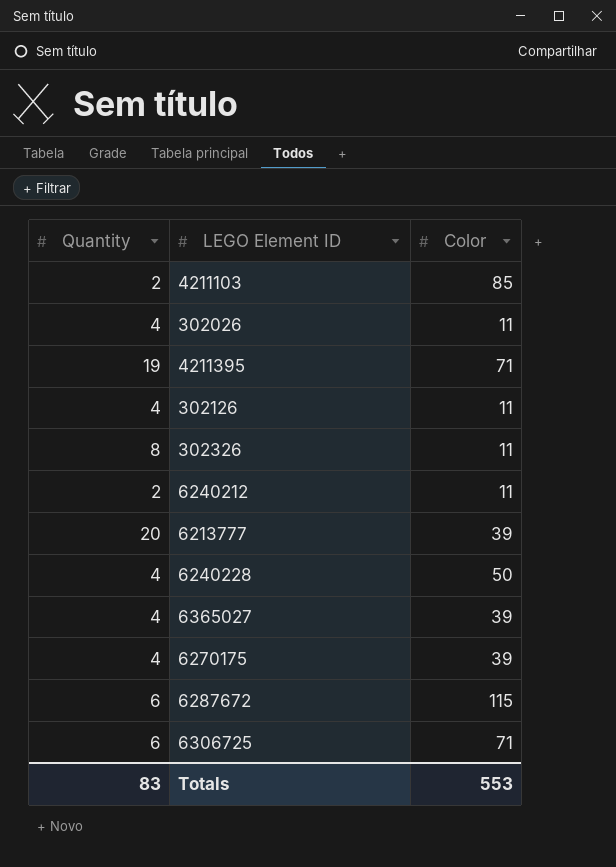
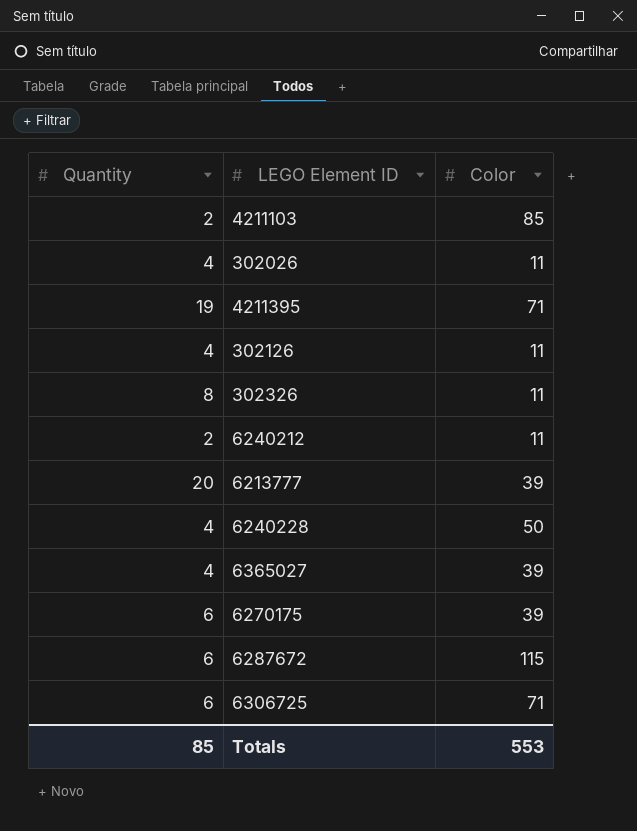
6270175 | Quantity: 4 -> 6
Totals | Quantity: 83 -> 85

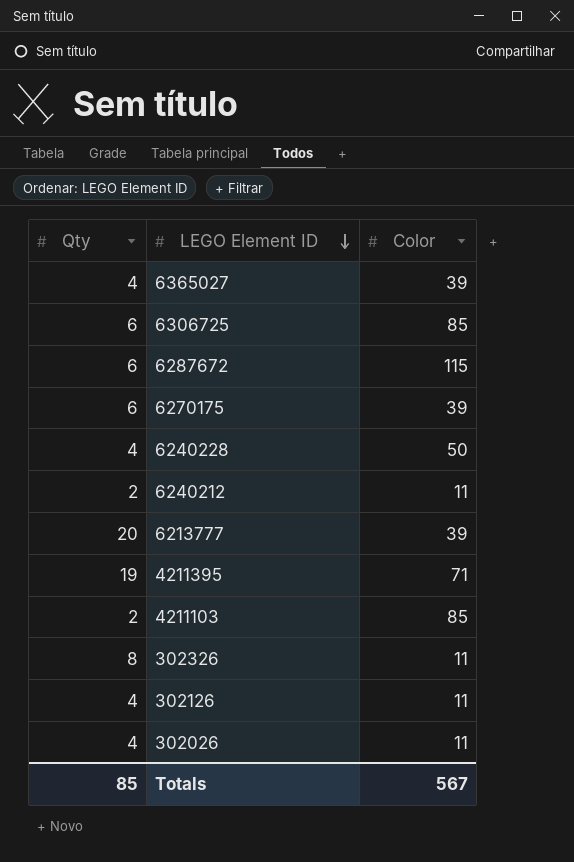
row order: none -> LEGO Element ID descending
column name: Quantity -> Qty
6306725 | Color: 71 -> 85
Totals | Color: 553 -> 567

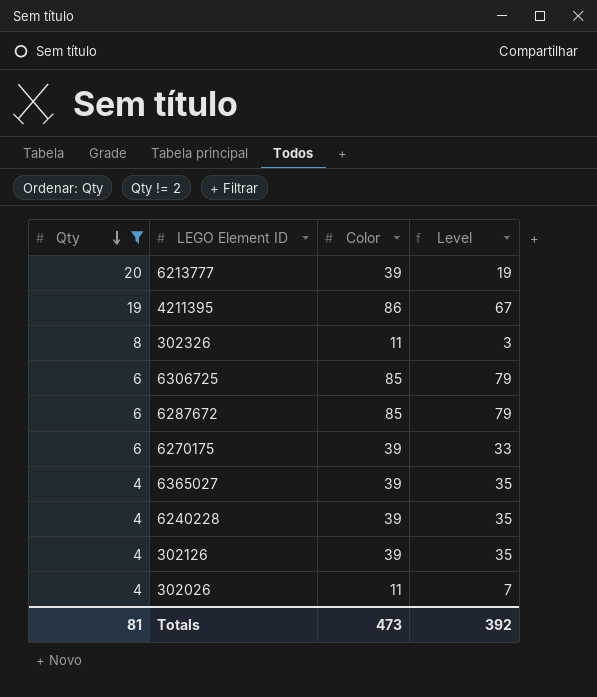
filter: none -> Qty != 2
row order: LEGO Element ID descending -> Qty descending
column Level | formula: none -> [Color] - [Qty]
4211395 | Color: 71 -> 86
6287672 | Color: 115 -> 85
6240228 | Color: 50 -> 39
302126 | Color: 11 -> 39
Totals | Qty: 85 -> 81
Totals | Color: 567 -> 473

